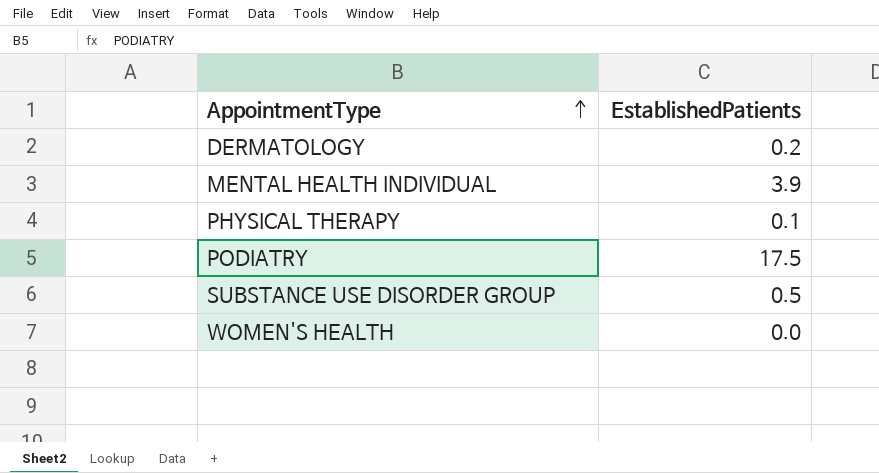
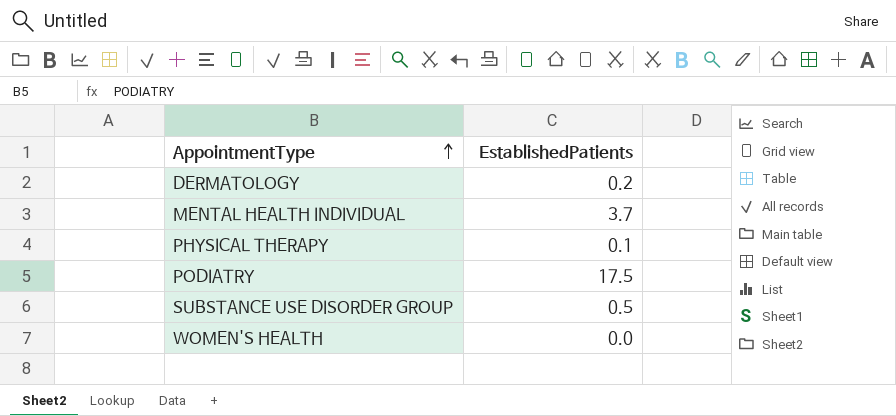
MENTAL HEALTH INDIVIDUAL | EstablishedPatients: 3.9 -> 3.7

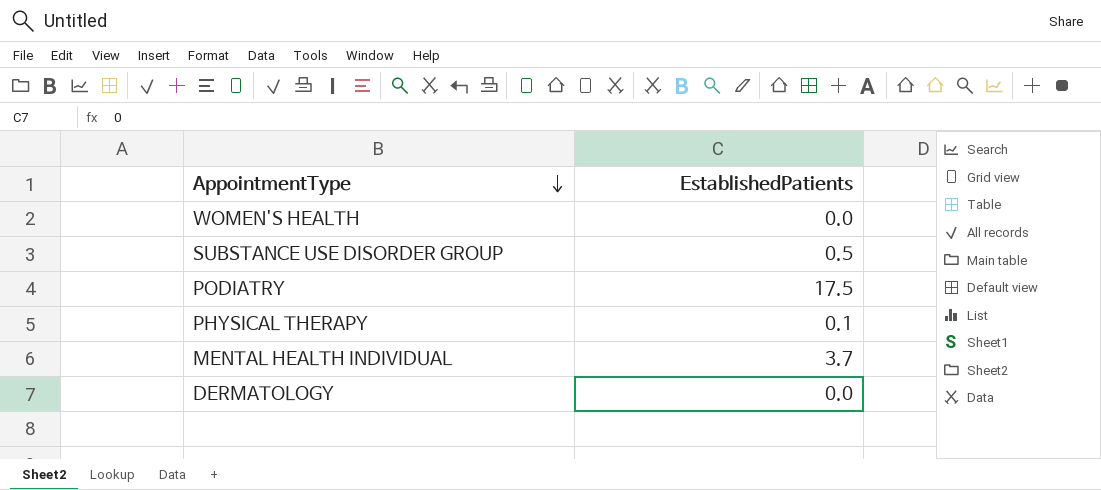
row order: AppointmentType ascending -> AppointmentType descending
DERMATOLOGY | EstablishedPatients: 0.2 -> 0.0

